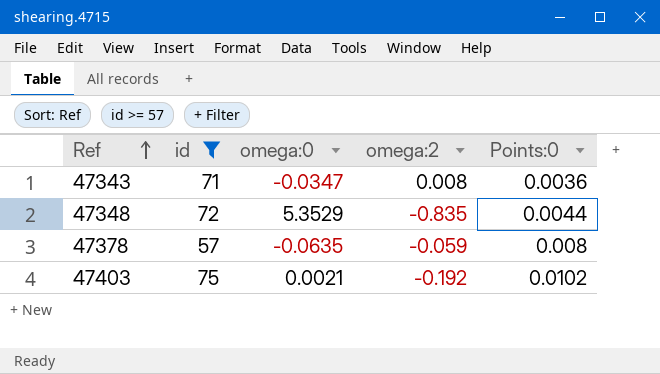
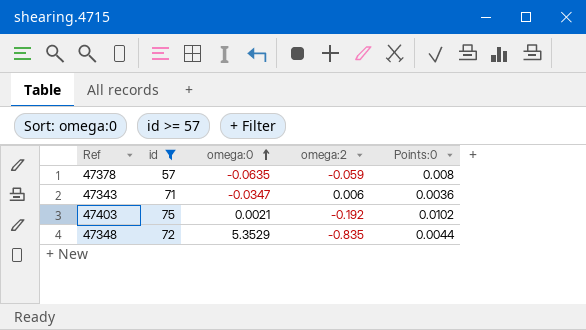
row order: Ref ascending -> omega:0 ascending
47343 | omega:2: 0.008 -> 0.006

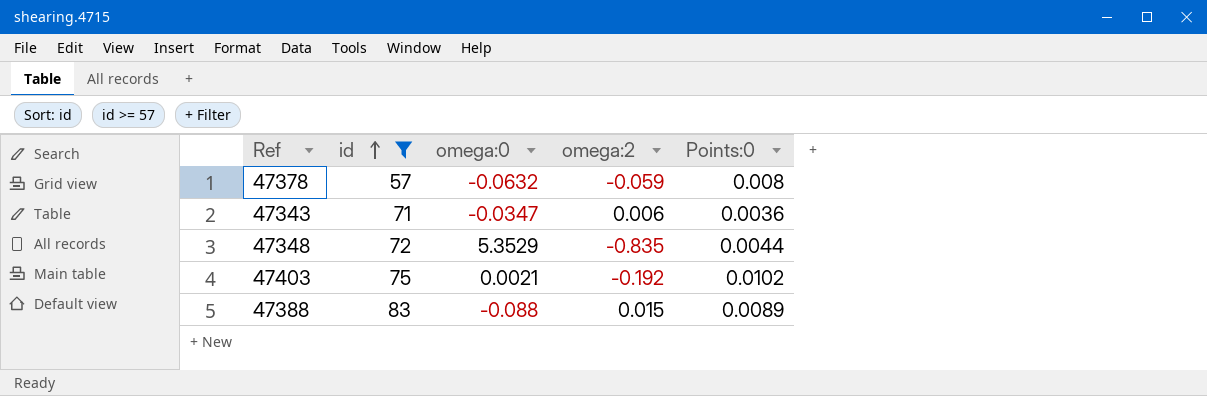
row order: omega:0 ascending -> id ascending
47378 | omega:0: -0.0635 -> -0.0632
row 47388: none -> 83 | -0.088 | 0.015 | 0.0089

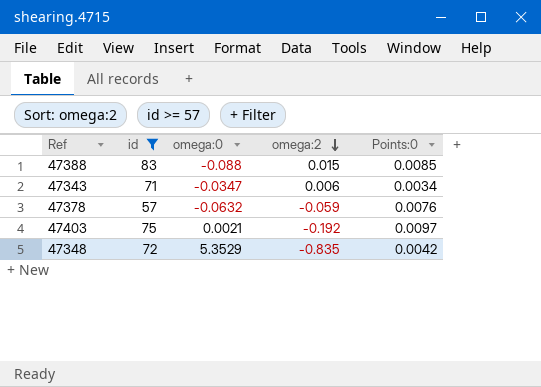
row order: id ascending -> omega:2 descending
47388 | Points:0: 0.0089 -> 0.0085
47343 | Points:0: 0.0036 -> 0.0034
47378 | Points:0: 0.008 -> 0.0076
47403 | Points:0: 0.0102 -> 0.0097
47348 | Points:0: 0.0044 -> 0.0042

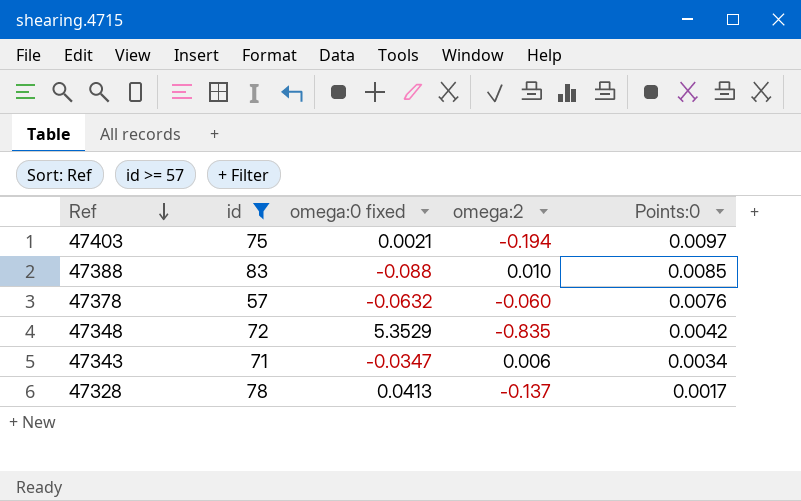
row order: omega:2 descending -> Ref descending
column name: omega:0 -> omega:0 fixed
47403 | omega:2: -0.192 -> -0.194
47388 | omega:2: 0.015 -> 0.010
47378 | omega:2: -0.059 -> -0.060
row 47328: none -> 78 | 0.0413 | -0.137 | 0.0017

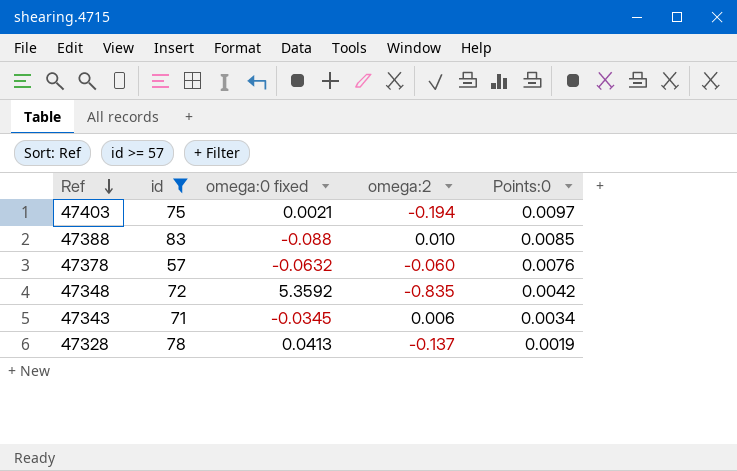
47348 | omega:0 fixed: 5.3529 -> 5.3592
47343 | omega:0 fixed: -0.0347 -> -0.0345
47328 | Points:0: 0.0017 -> 0.0019

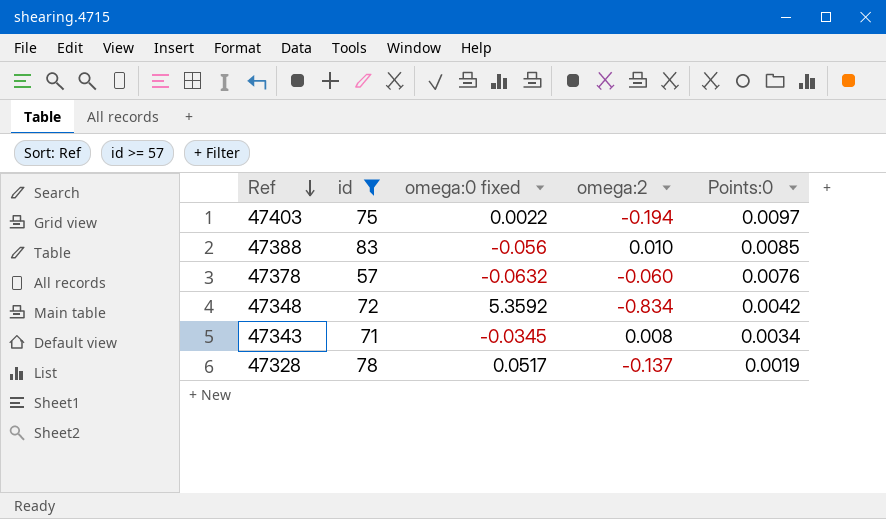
47403 | omega:0 fixed: 0.0021 -> 0.0022
47388 | omega:0 fixed: -0.088 -> -0.056
47348 | omega:2: -0.835 -> -0.834
47343 | omega:2: 0.006 -> 0.008
47328 | omega:0 fixed: 0.0413 -> 0.0517

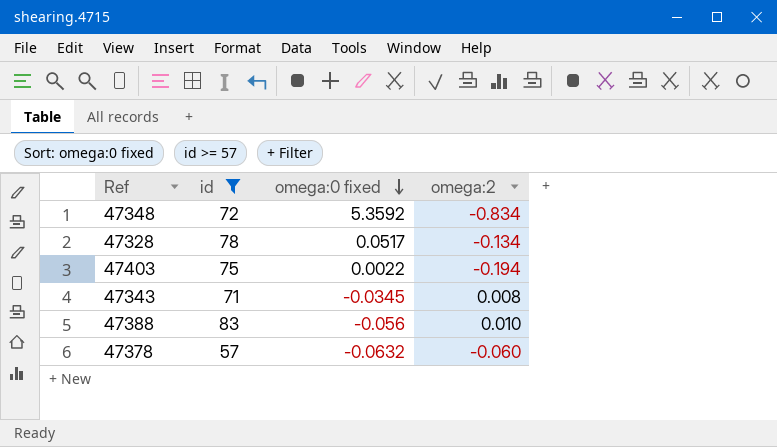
row order: Ref descending -> omega:0 fixed descending
column Points:0 | position: 5 -> none
47328 | omega:2: -0.137 -> -0.134

